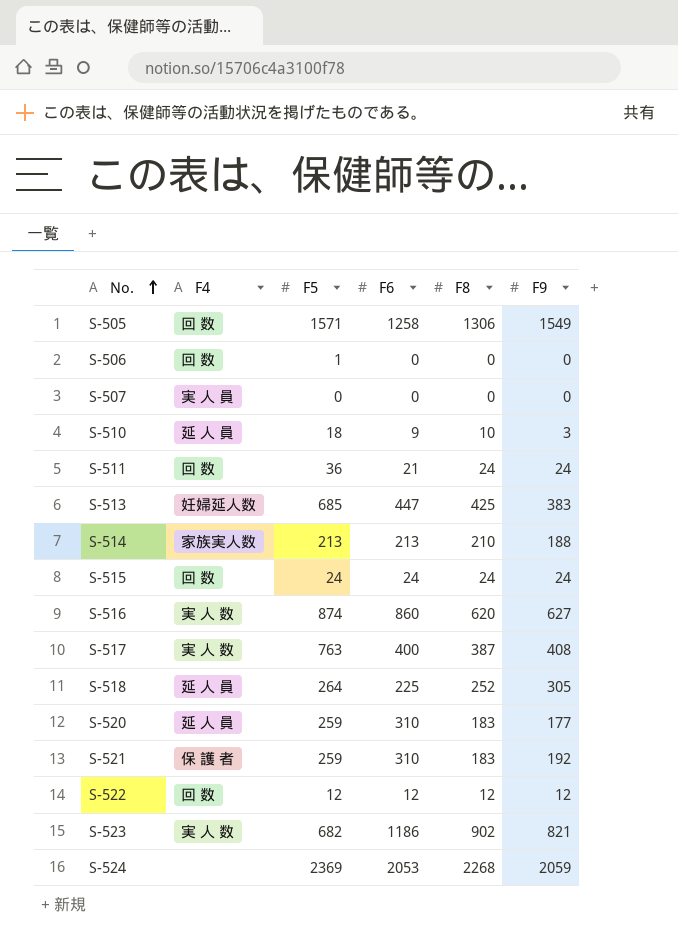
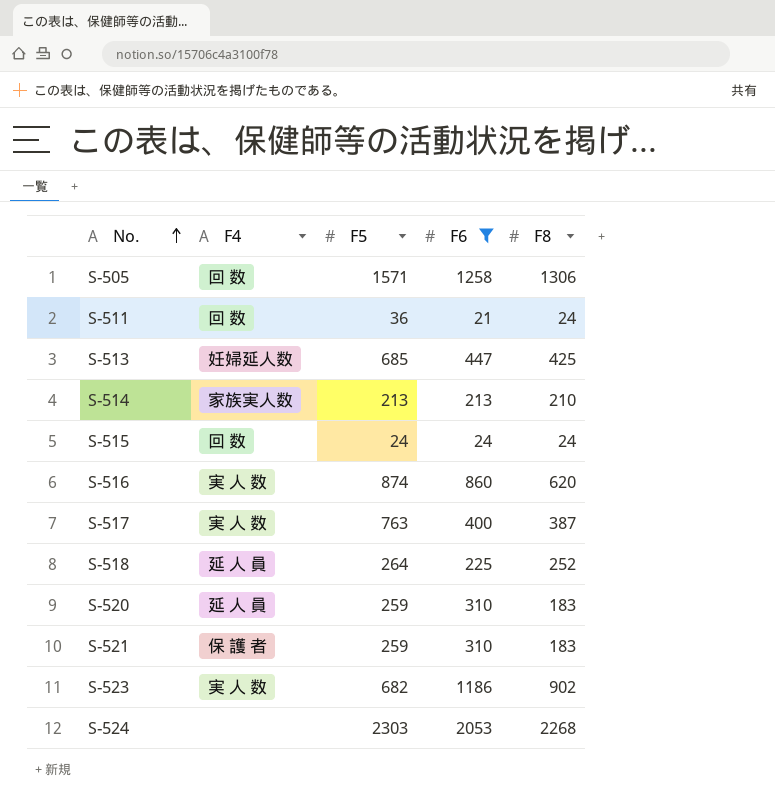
filter: none -> F6 >= 21
column F9 | position: 6 -> none
S-524 | F5: 2369 -> 2303

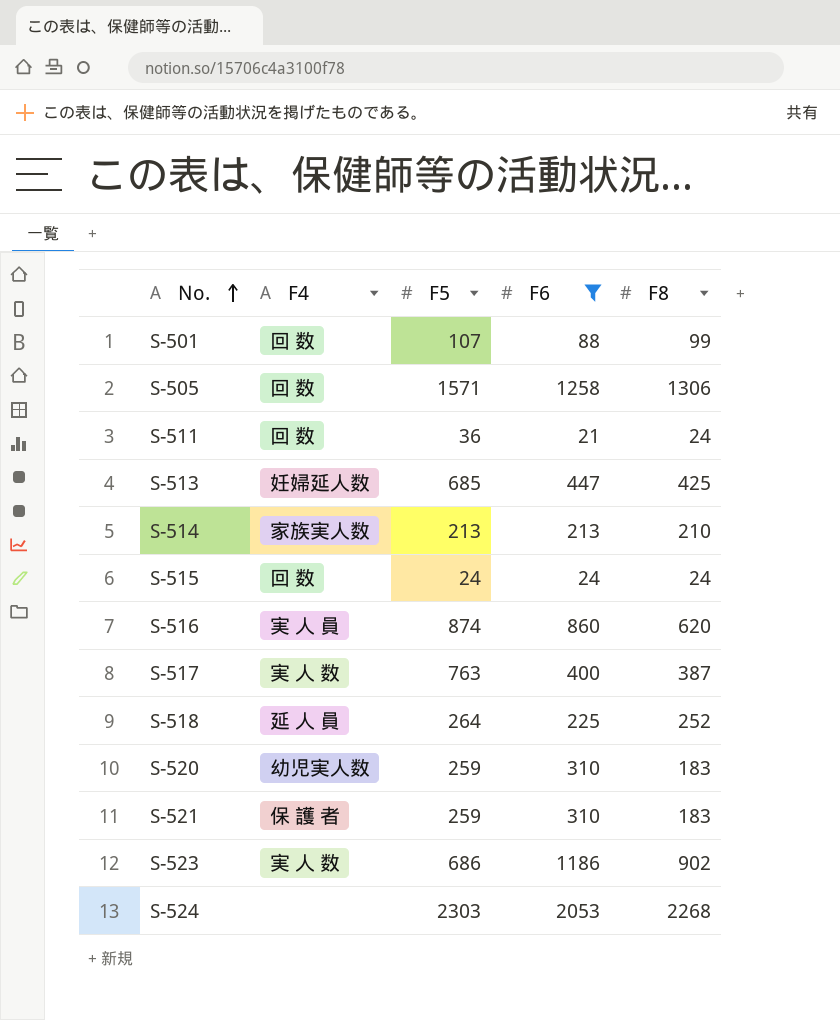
row S-501: none -> 回 数 | 107 | 88 | 99
S-516 | F4: 実 人 数 -> 実 人 員
S-520 | F4: 延 人 員 -> 幼児実人数
S-523 | F5: 682 -> 686

